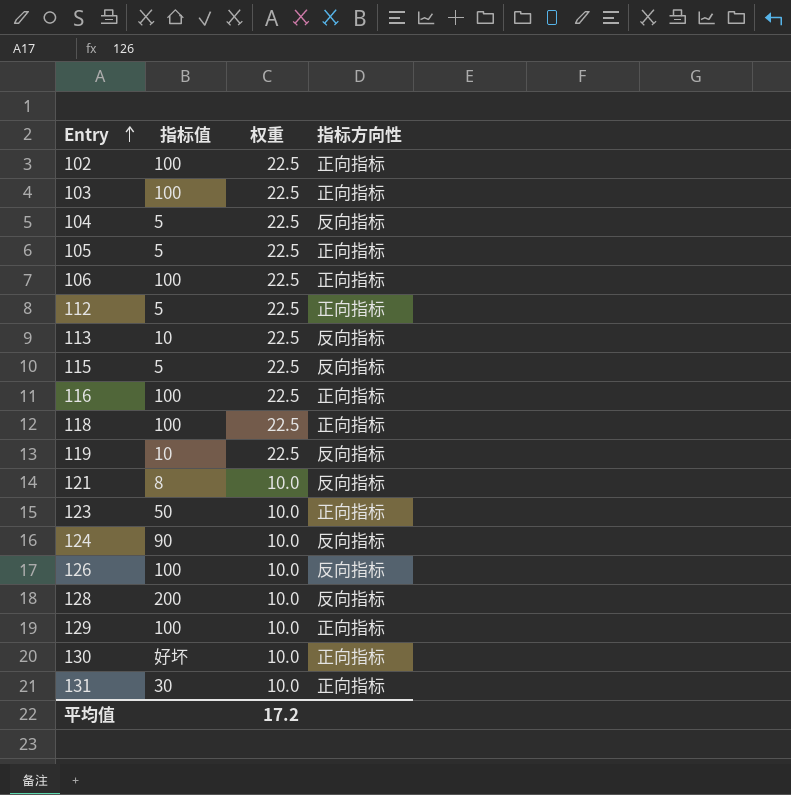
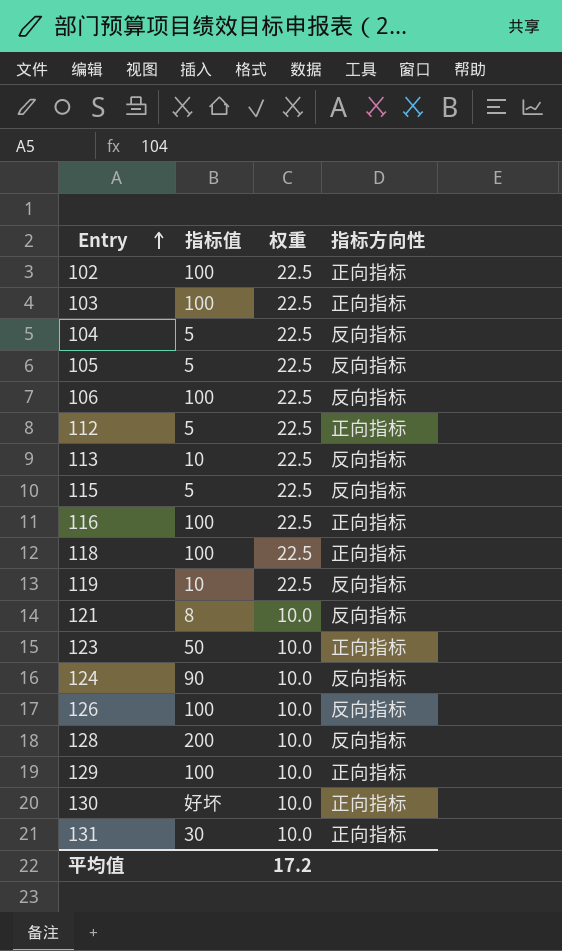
105 | 指标方向性: 正向指标 -> 反向指标
106 | 指标方向性: 正向指标 -> 反向指标

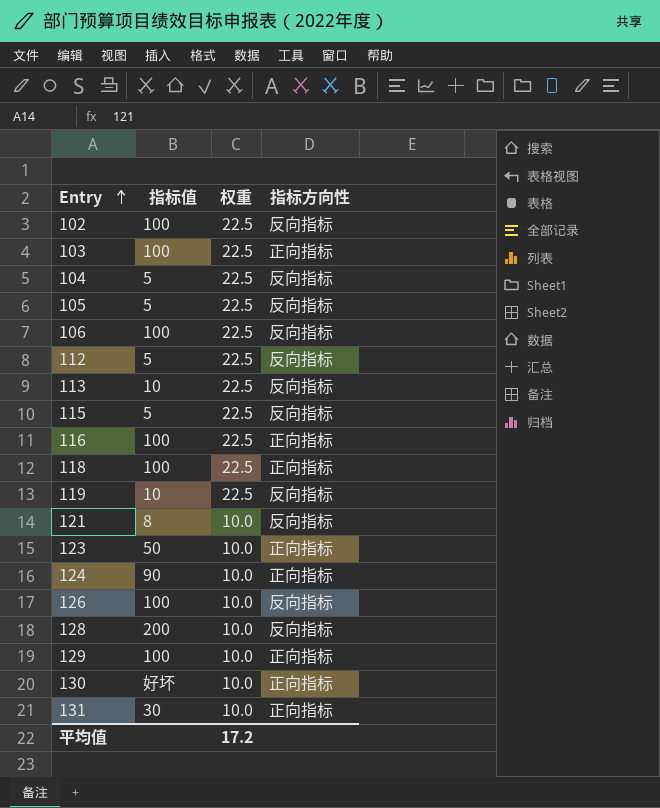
102 | 指标方向性: 正向指标 -> 反向指标
112 | 指标方向性: 正向指标 -> 反向指标
124 | 指标方向性: 反向指标 -> 正向指标

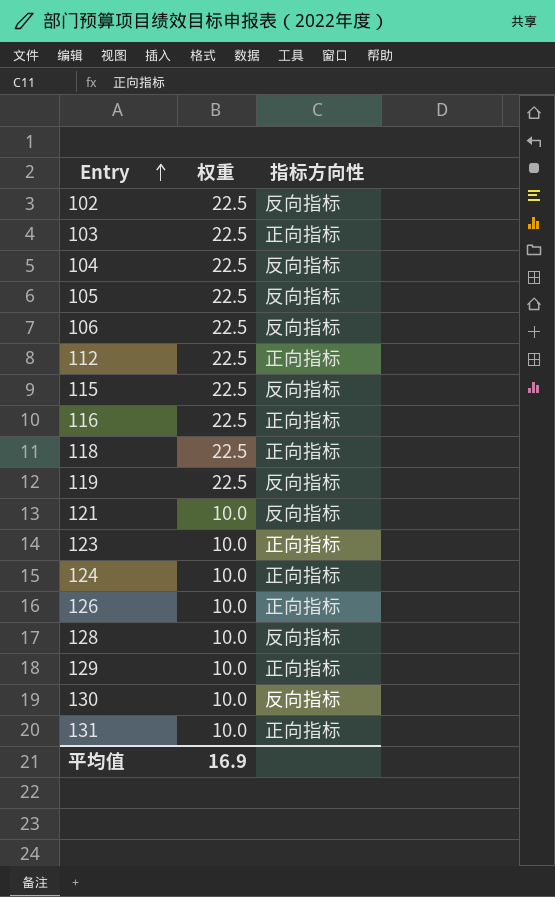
column 指标值 | position: 2 -> none
row 113: 10 | 22.5 | 反向指标 -> none
112 | 指标方向性: 反向指标 -> 正向指标
126 | 指标方向性: 反向指标 -> 正向指标
130 | 指标方向性: 正向指标 -> 反向指标
平均值 | 权重: 17.2 -> 16.9

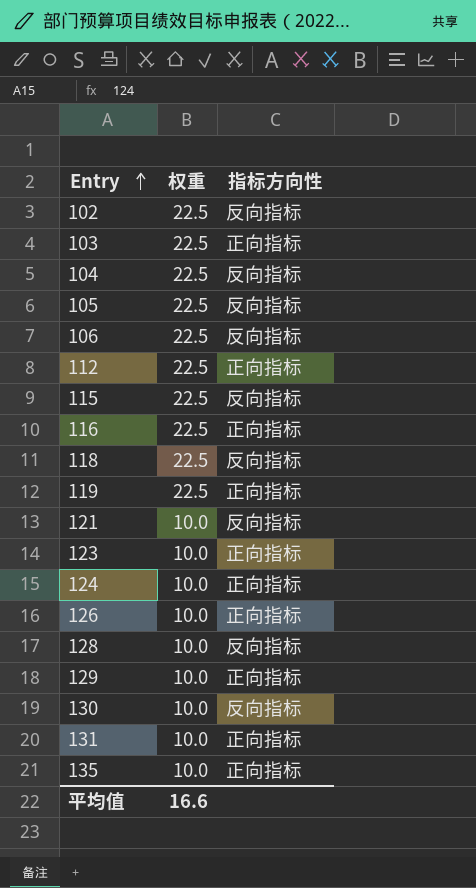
118 | 指标方向性: 正向指标 -> 反向指标
119 | 指标方向性: 反向指标 -> 正向指标
row 135: none -> 10.0 | 正向指标
平均值 | 权重: 16.9 -> 16.6

